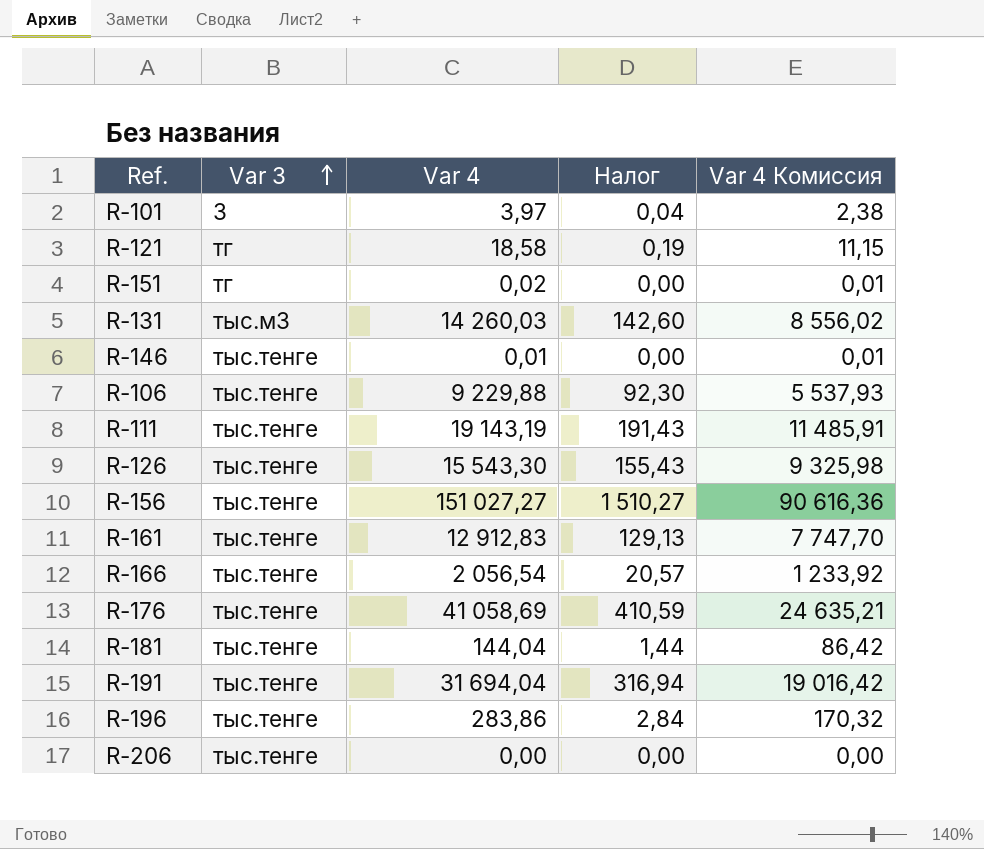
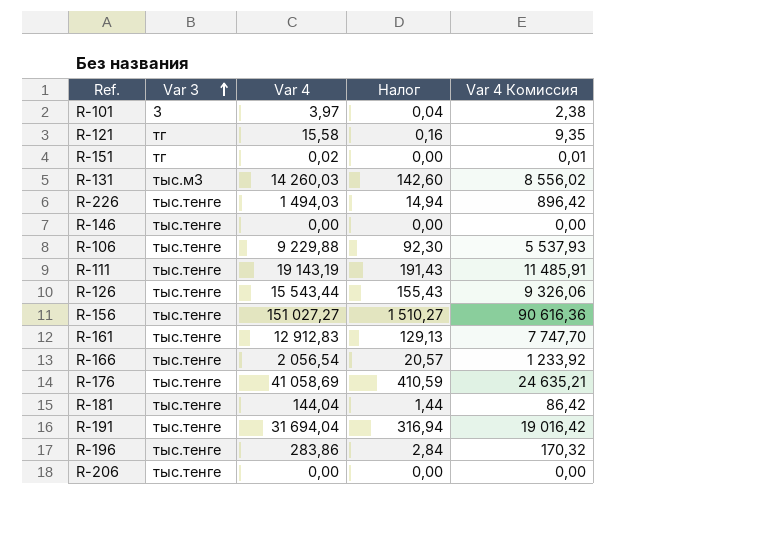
R-121 | Var 4: 18,58 -> 15,58
R-121 | Налог: 0,19 -> 0,16
R-121 | Var 4 Комиссия: 11,15 -> 9,35
row R-226: none -> тыс.тенге | 1 494,03 | 14,94 | 896,42
R-146 | Var 4: 0,01 -> 0,00
R-146 | Var 4 Комиссия: 0,01 -> 0,00
R-126 | Var 4: 15 543,30 -> 15 543,44
R-126 | Var 4 Комиссия: 9 325,98 -> 9 326,06

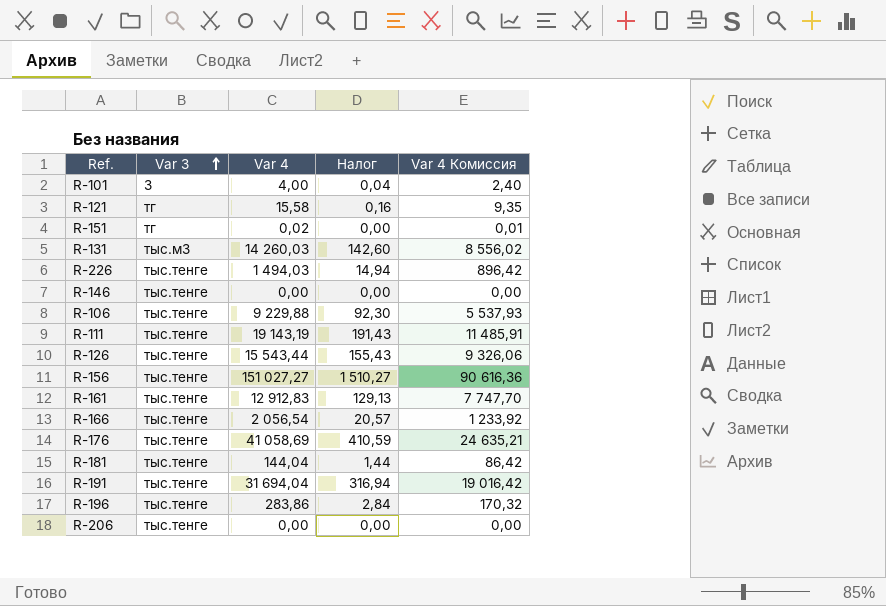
R-101 | Var 4: 3,97 -> 4,00
R-101 | Var 4 Комиссия: 2,38 -> 2,40

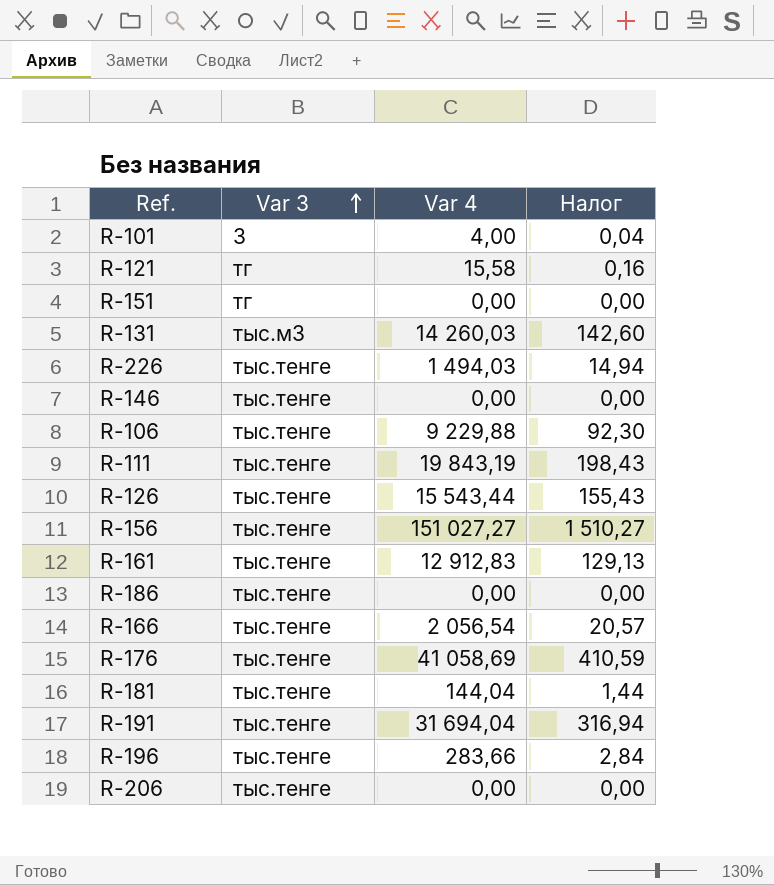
column Var 4 Комиссия | formula: [Var 4] * 0,6 -> none
R-151 | Var 4: 0,02 -> 0,00
R-111 | Var 4: 19 143,19 -> 19 843,19
R-111 | Налог: 191,43 -> 198,43
row R-186: none -> тыс.тенге | 0,00 | 0,00
R-196 | Var 4: 283,86 -> 283,66

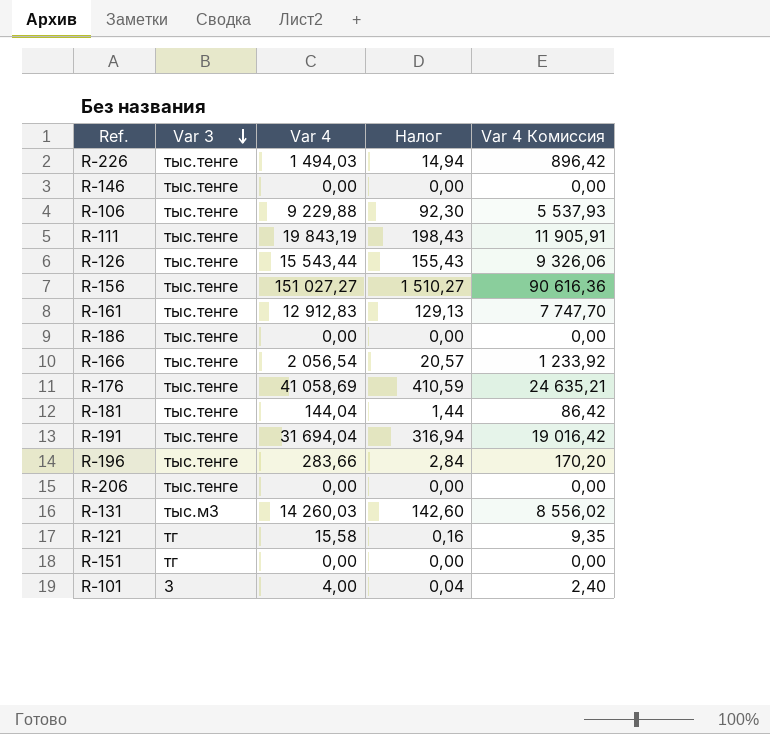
row order: Var 3 ascending -> Var 3 descending
column Var 4 Комиссия | formula: none -> [Var 4] * 0,6

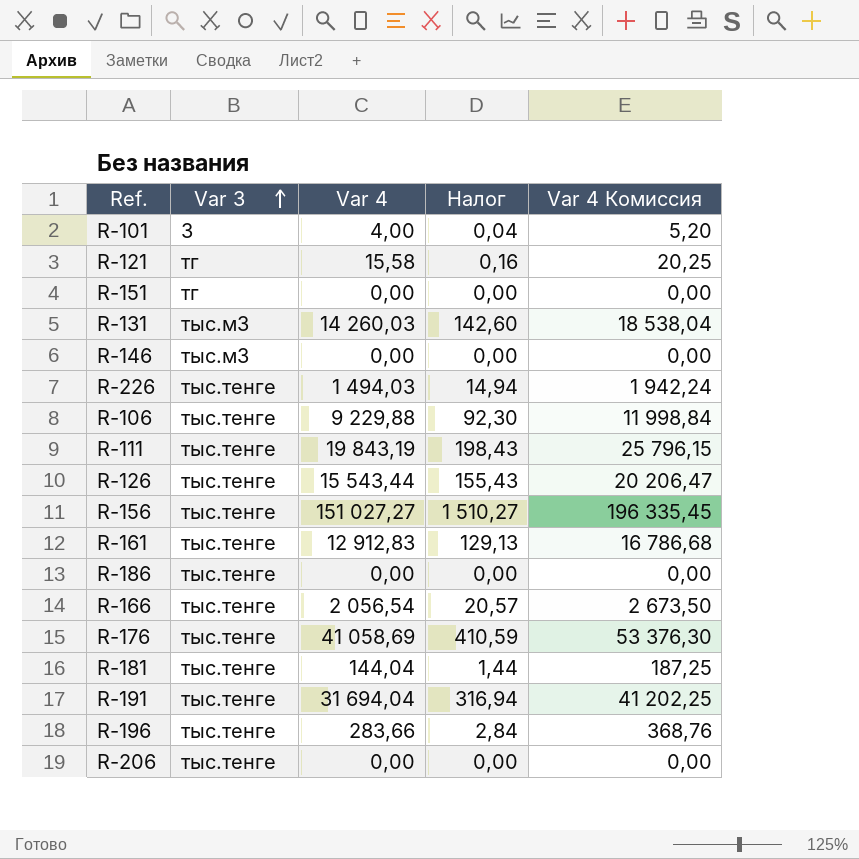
row order: Var 3 descending -> Var 3 ascending
column Var 4 Комиссия | formula: [Var 4] * 0,6 -> [Var 4] * 1,3
R-146 | Var 3: тыс.тенге -> тыс.м3

